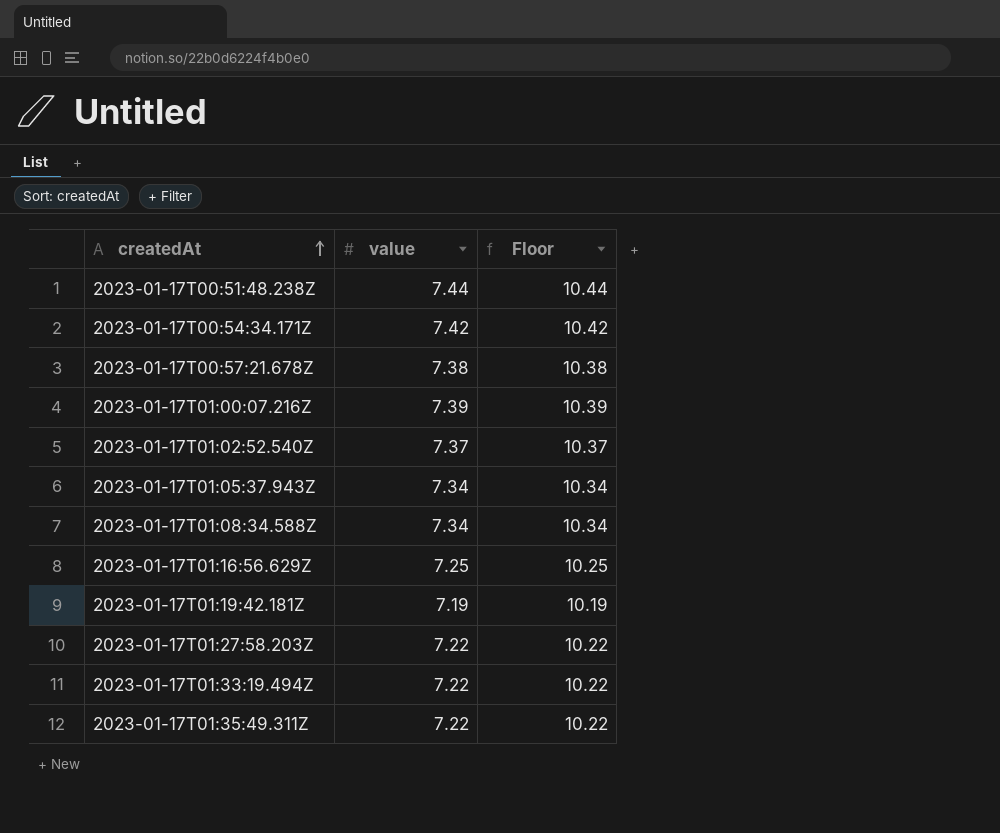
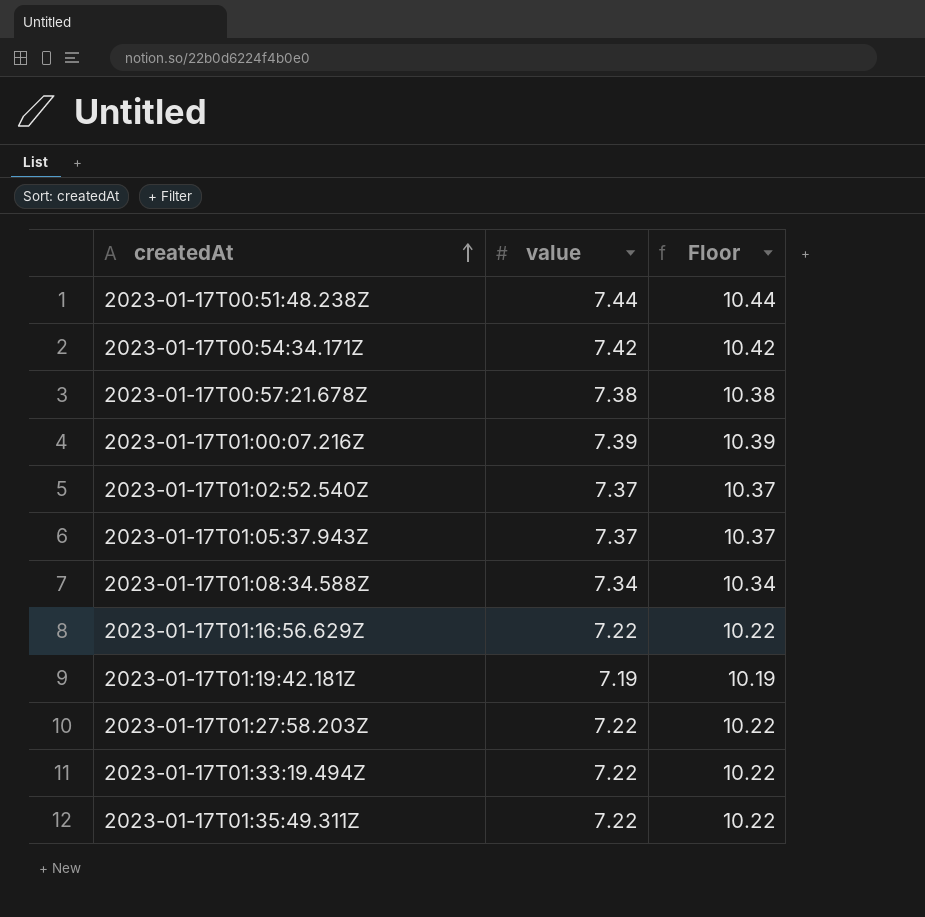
2023-01-17T01:05:37.943Z | value: 7.34 -> 7.37
2023-01-17T01:05:37.943Z | Floor: 10.34 -> 10.37
2023-01-17T01:16:56.629Z | value: 7.25 -> 7.22
2023-01-17T01:16:56.629Z | Floor: 10.25 -> 10.22

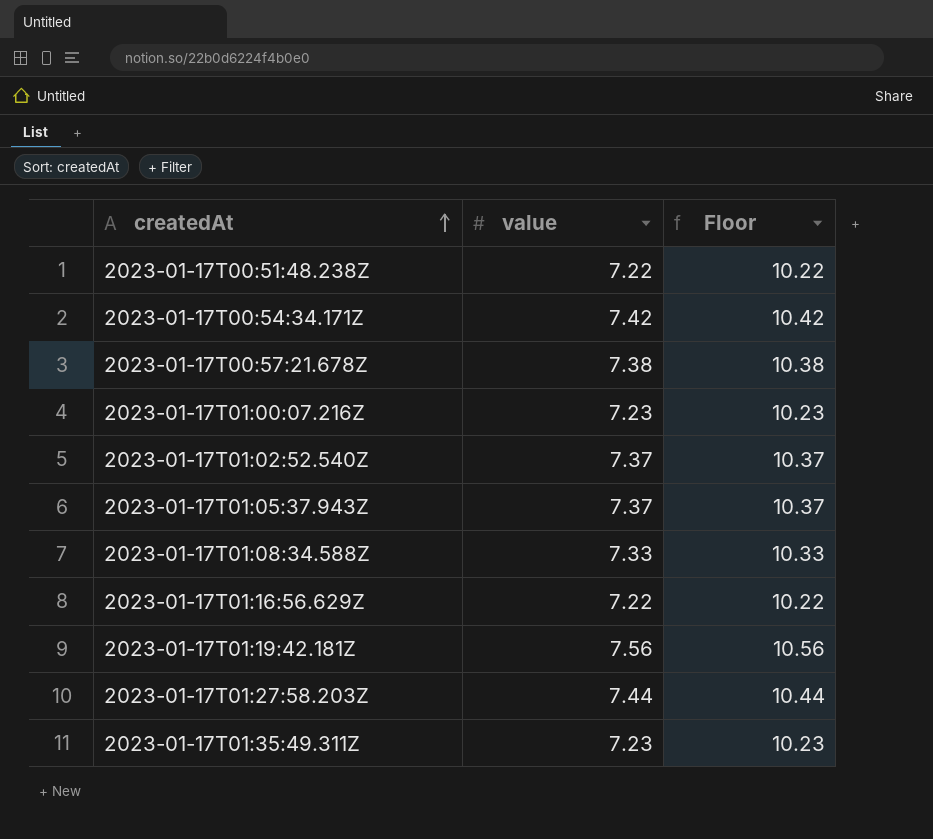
row 2023-01-17T01:33:19.494Z: 7.22 | 10.22 -> none
2023-01-17T00:51:48.238Z | value: 7.44 -> 7.22
2023-01-17T00:51:48.238Z | Floor: 10.44 -> 10.22
2023-01-17T01:00:07.216Z | value: 7.39 -> 7.23
2023-01-17T01:00:07.216Z | Floor: 10.39 -> 10.23
2023-01-17T01:08:34.588Z | value: 7.34 -> 7.33
2023-01-17T01:08:34.588Z | Floor: 10.34 -> 10.33
2023-01-17T01:19:42.181Z | value: 7.19 -> 7.56
2023-01-17T01:19:42.181Z | Floor: 10.19 -> 10.56
2023-01-17T01:27:58.203Z | value: 7.22 -> 7.44
2023-01-17T01:27:58.203Z | Floor: 10.22 -> 10.44
2023-01-17T01:35:49.311Z | value: 7.22 -> 7.23
2023-01-17T01:35:49.311Z | Floor: 10.22 -> 10.23

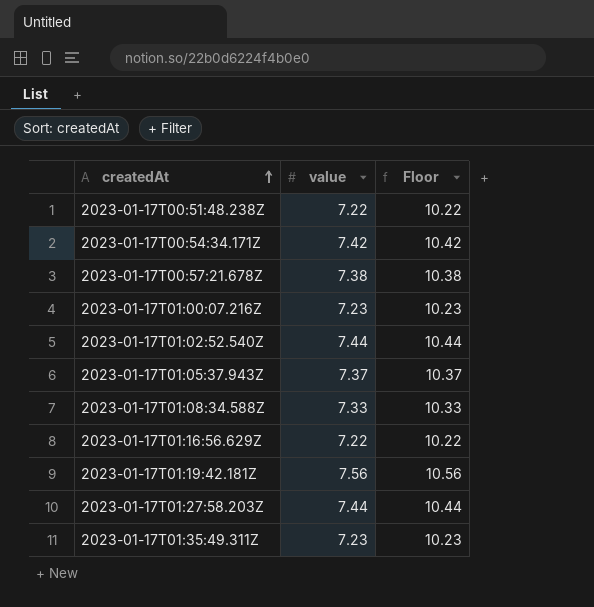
2023-01-17T01:02:52.540Z | value: 7.37 -> 7.44
2023-01-17T01:02:52.540Z | Floor: 10.37 -> 10.44

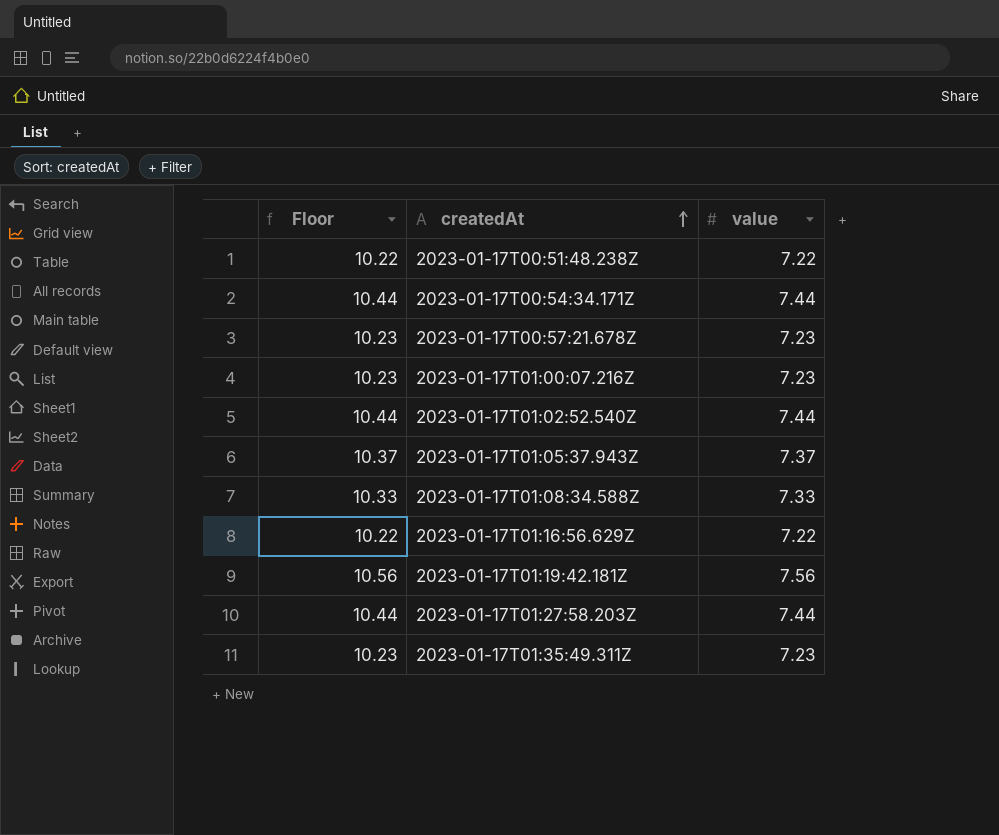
column Floor | position: 3 -> 1
2023-01-17T00:54:34.171Z | Floor: 10.42 -> 10.44
2023-01-17T00:54:34.171Z | value: 7.42 -> 7.44
2023-01-17T00:57:21.678Z | Floor: 10.38 -> 10.23
2023-01-17T00:57:21.678Z | value: 7.38 -> 7.23

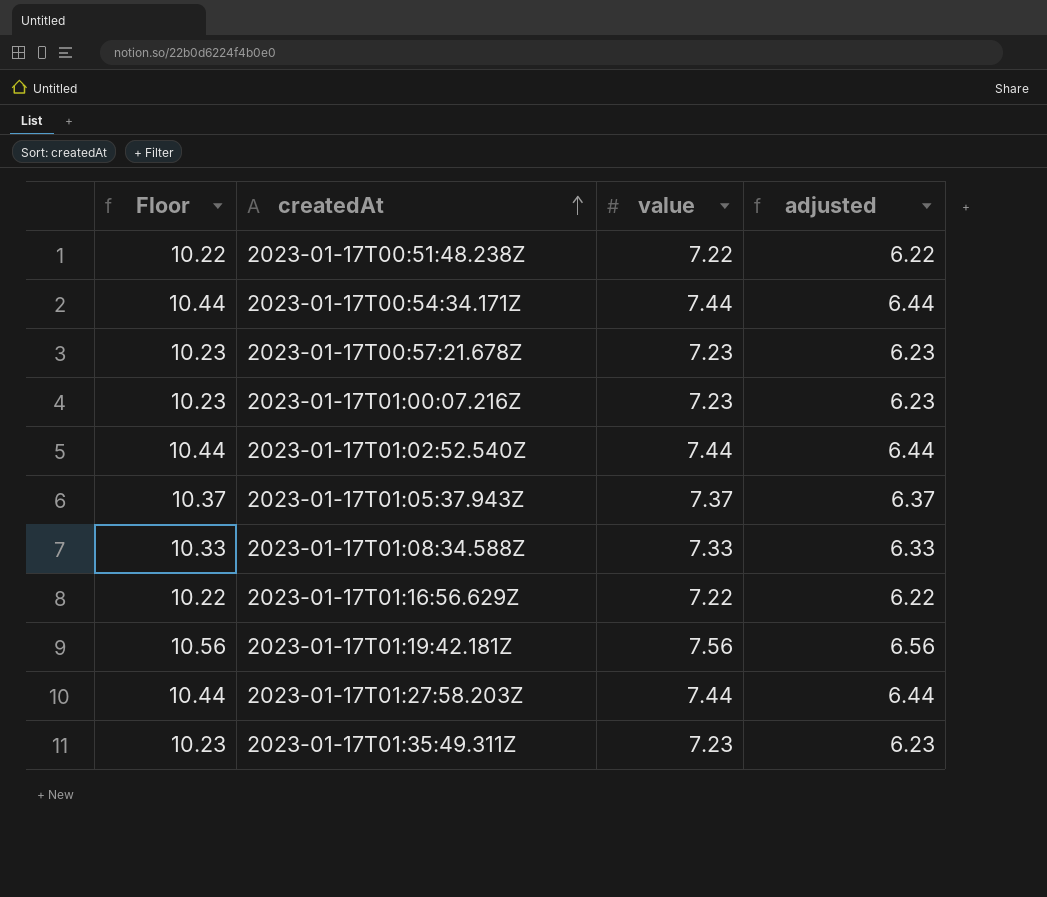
column adjusted | formula: none -> [value] - 1

